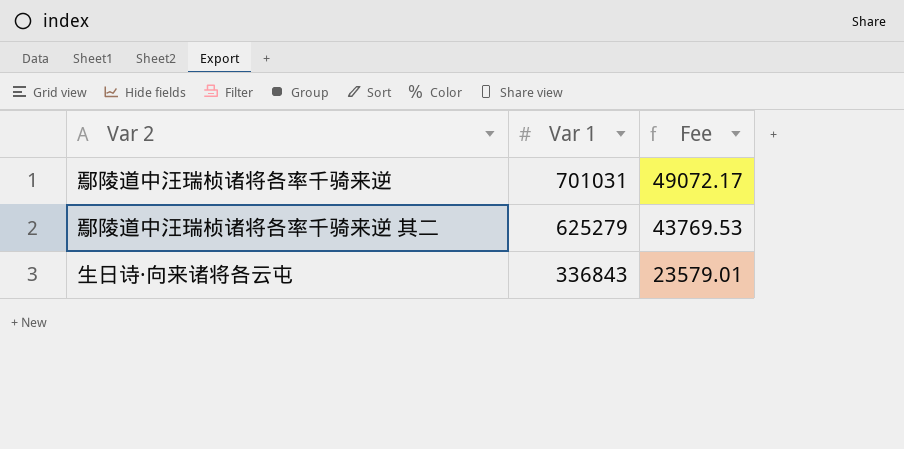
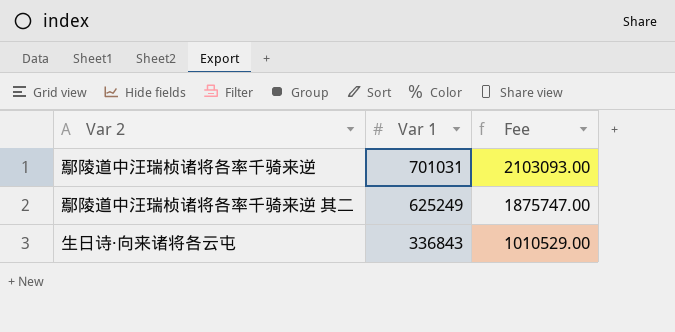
column Fee | formula: [Var 1] * 0.07 -> [Var 1] * 3
鄢陵道中汪瑞桢诸将各率千骑来逆 其二 | Var 1: 625279 -> 625249

